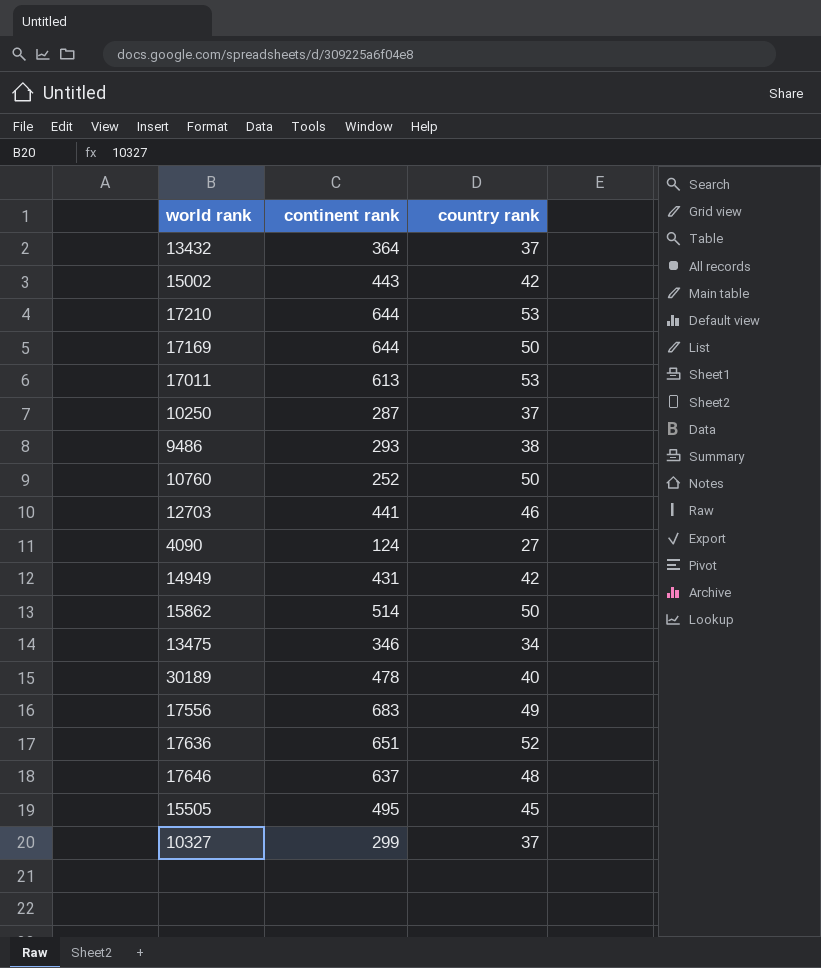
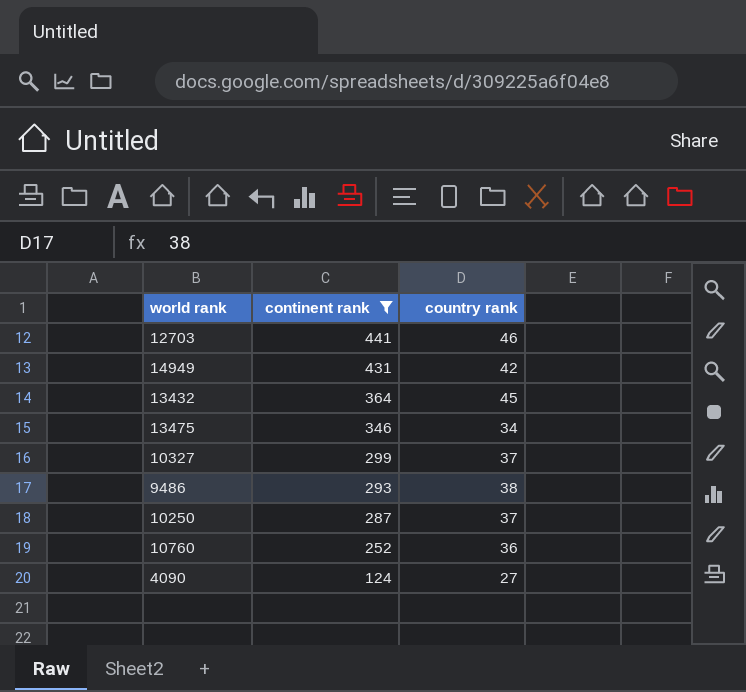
filter: none -> continent rank <= 441
row order: none -> continent rank descending
13432 | country rank: 37 -> 45
10760 | country rank: 50 -> 36

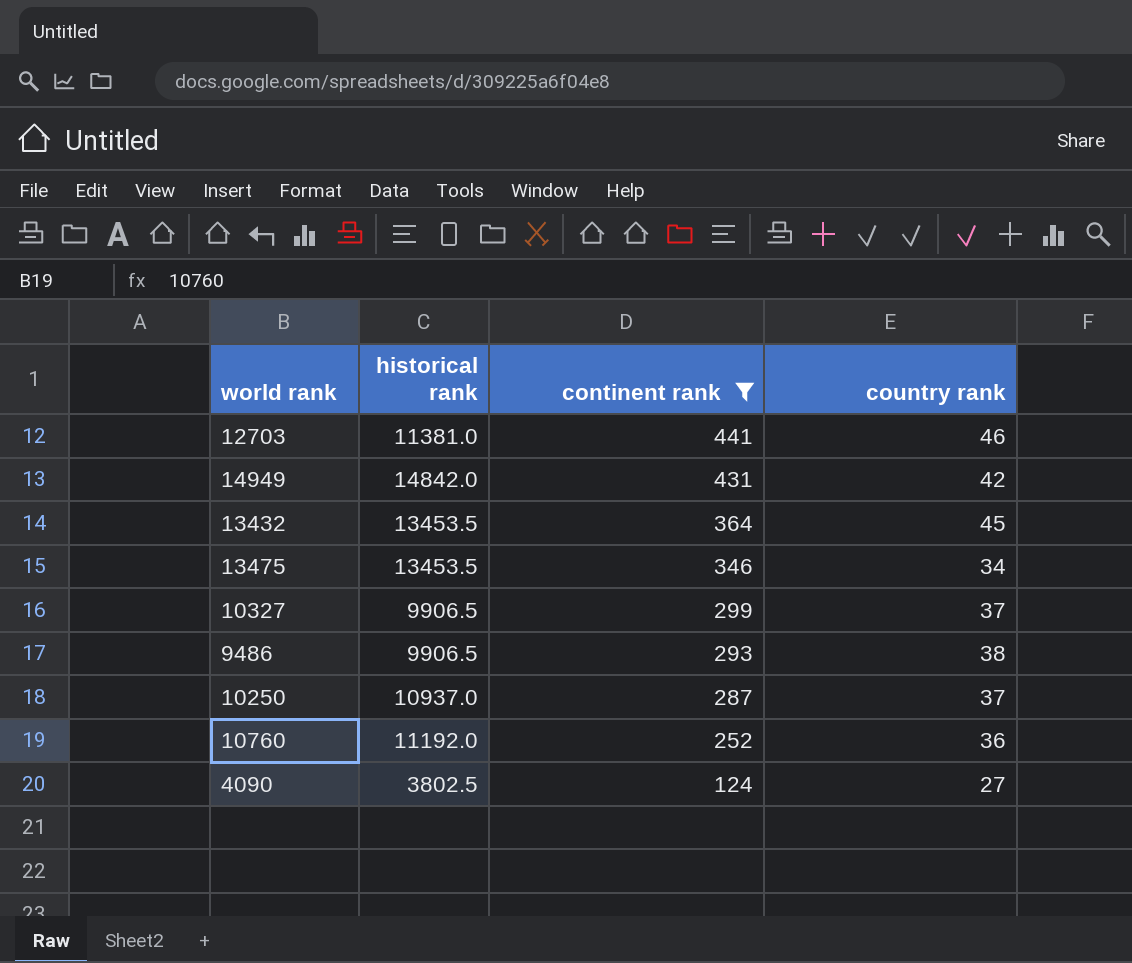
column historical rank | position: none -> 2

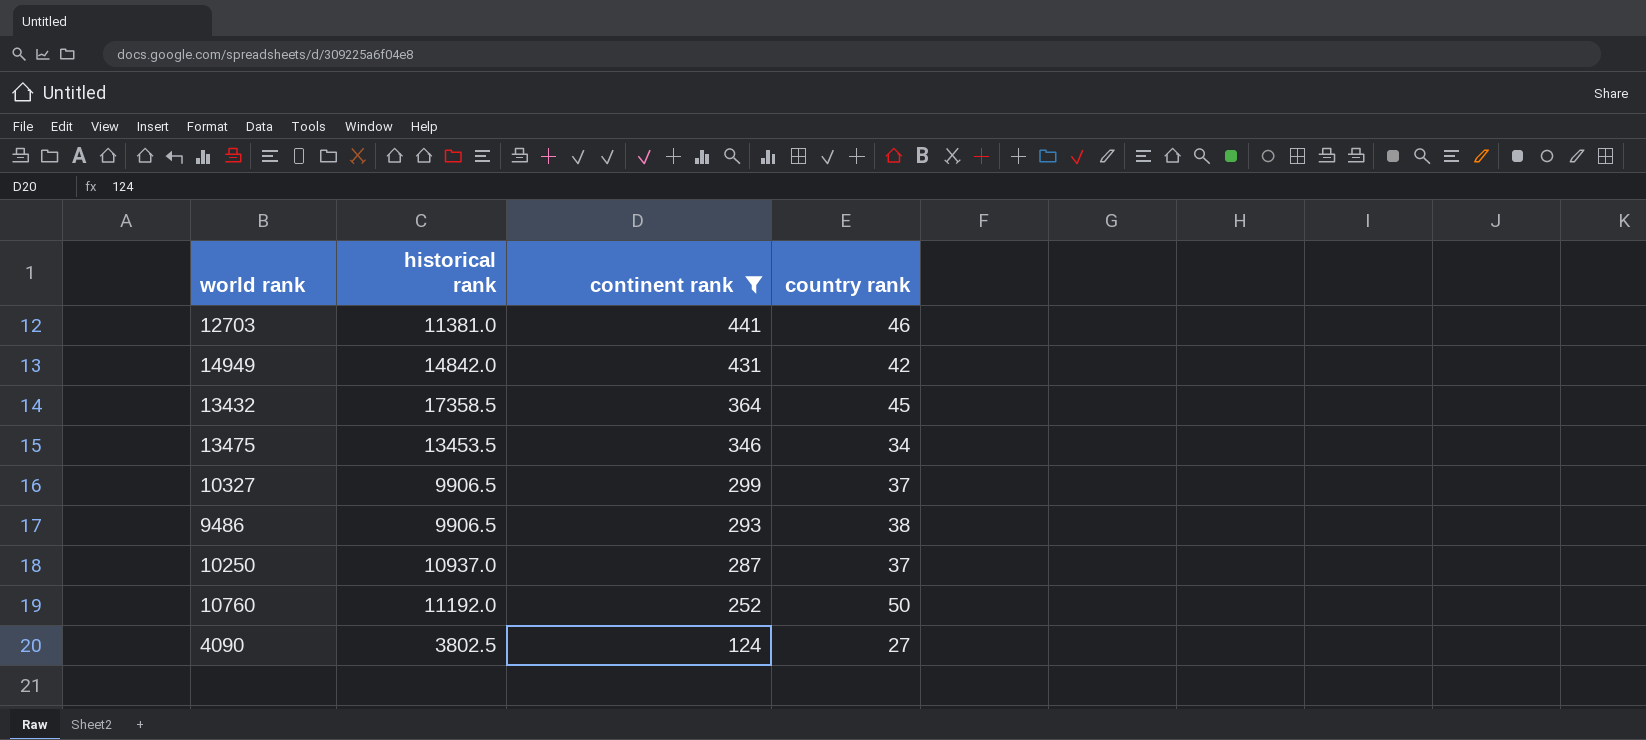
13432 | historical rank: 13453.5 -> 17358.5
10760 | country rank: 36 -> 50

